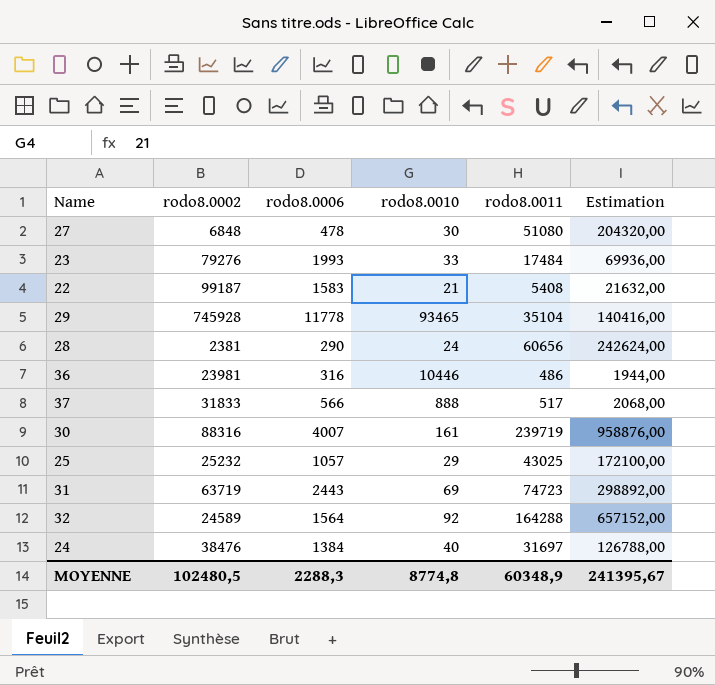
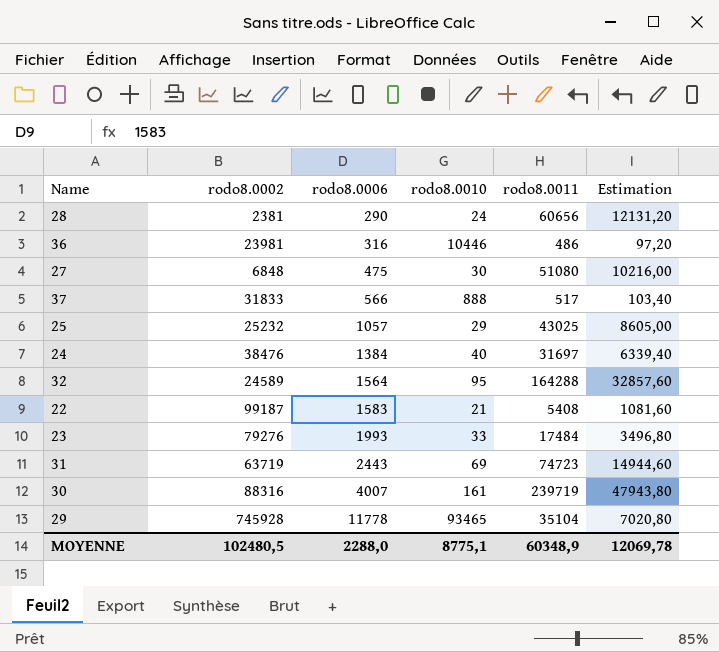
row order: none -> rodo8.0006 ascending
column Estimation | formula: [rodo8.0011] * 4 -> [rodo8.0011] * 0,2
27 | rodo8.0006: 478 -> 475
32 | rodo8.0010: 92 -> 95
MOYENNE | rodo8.0006: 2288,3 -> 2288,0
MOYENNE | rodo8.0010: 8774,8 -> 8775,1
MOYENNE | Estimation: 241395,67 -> 12069,78

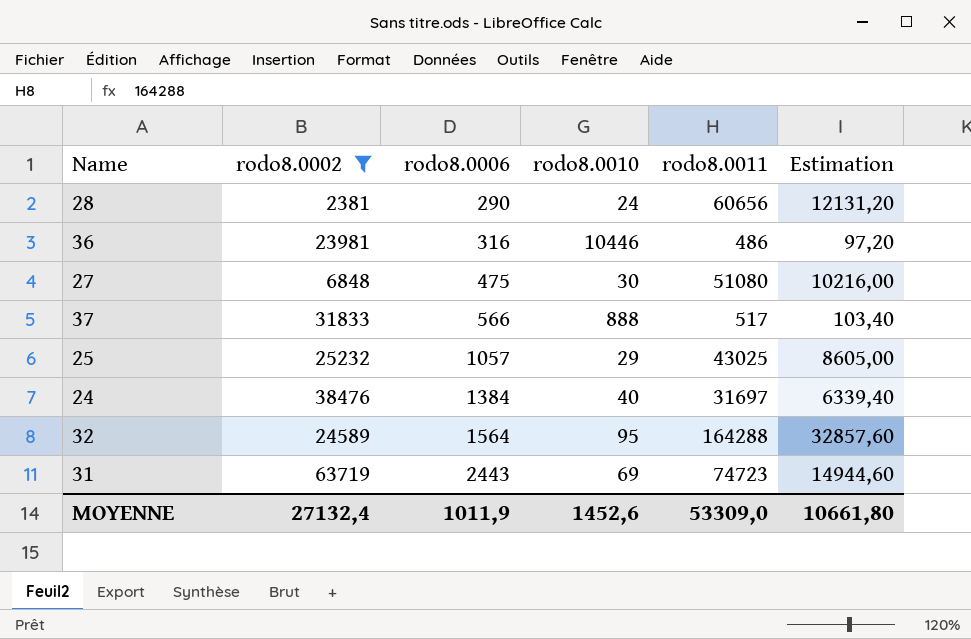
filter: none -> rodo8.0002 <= 63719
MOYENNE | rodo8.0002: 102480,5 -> 27132,4
MOYENNE | rodo8.0006: 2288,0 -> 1011,9
MOYENNE | rodo8.0010: 8775,1 -> 1452,6
MOYENNE | rodo8.0011: 60348,9 -> 53309,0
MOYENNE | Estimation: 12069,78 -> 10661,80

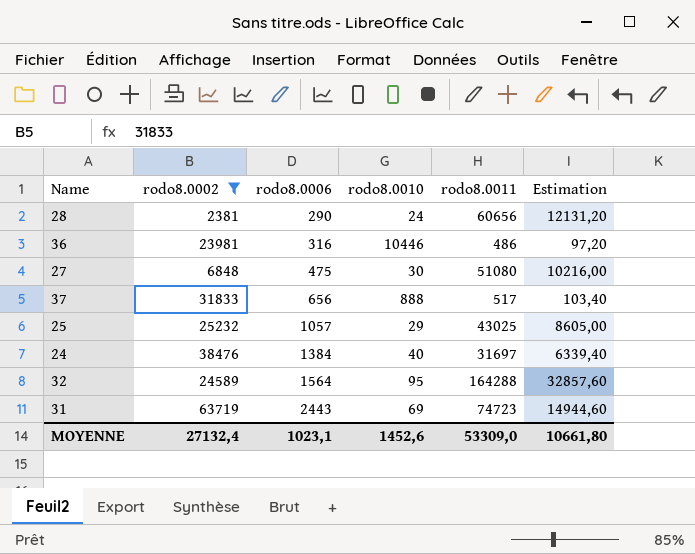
37 | rodo8.0006: 566 -> 656
MOYENNE | rodo8.0006: 1011,9 -> 1023,1

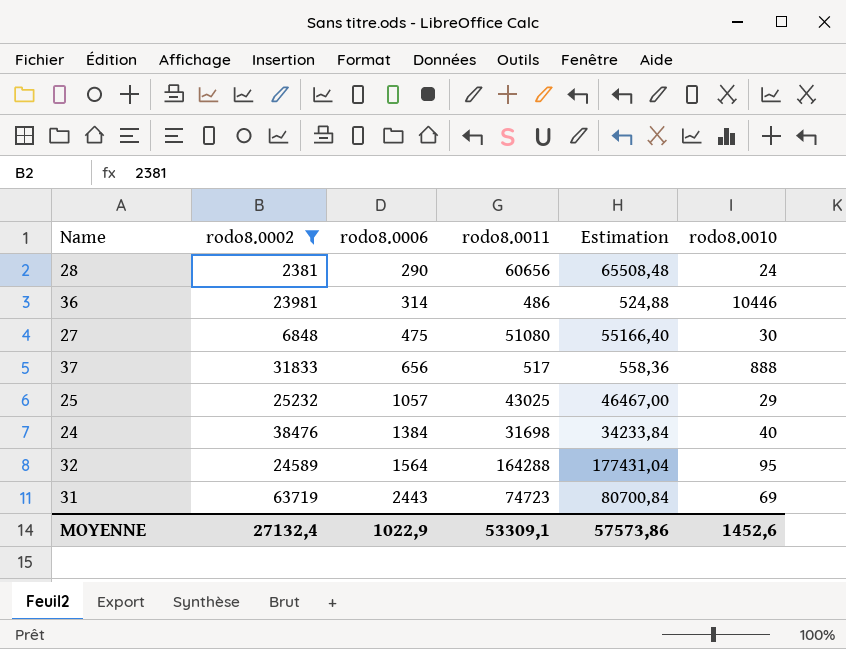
column Estimation | formula: [rodo8.0011] * 0,2 -> [rodo8.0011] * 1,08
column rodo8.0010 | position: 4 -> 6
36 | rodo8.0006: 316 -> 314
24 | rodo8.0011: 31697 -> 31698
MOYENNE | rodo8.0006: 1023,1 -> 1022,9
MOYENNE | rodo8.0011: 53309,0 -> 53309,1
MOYENNE | Estimation: 10661,80 -> 57573,86

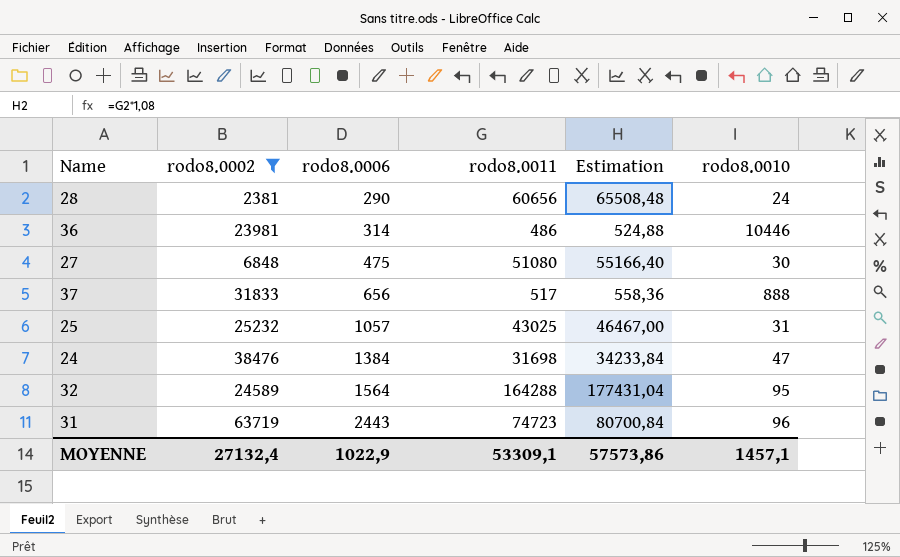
25 | rodo8.0010: 29 -> 31
24 | rodo8.0010: 40 -> 47
31 | rodo8.0010: 69 -> 96
MOYENNE | rodo8.0010: 1452,6 -> 1457,1

